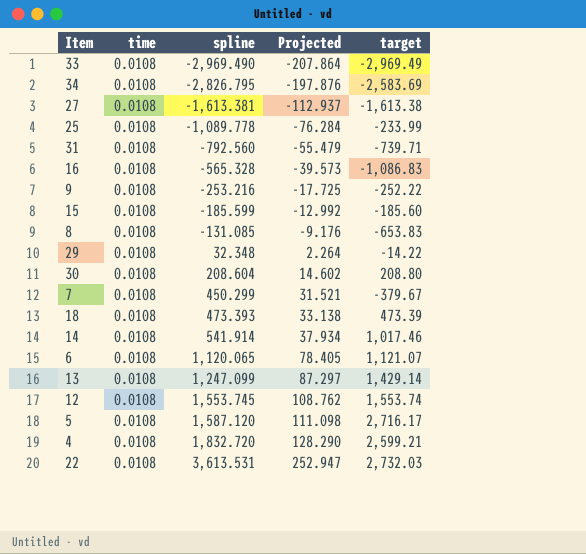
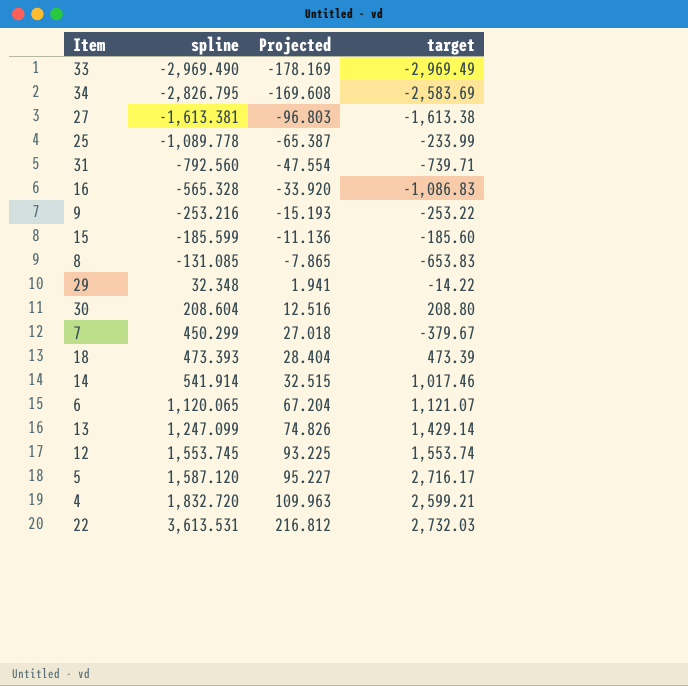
column time | position: 2 -> none
column Projected | formula: [spline] * 0.07 -> [spline] * 0.06
9 | target: -252.22 -> -253.22

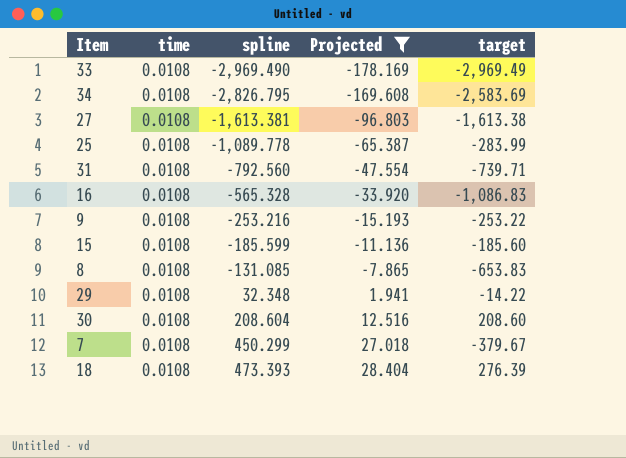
filter: none -> Projected <= 28.404
column time | position: none -> 2
25 | target: -233.99 -> -283.99
30 | target: 208.80 -> 208.60
18 | target: 473.39 -> 276.39

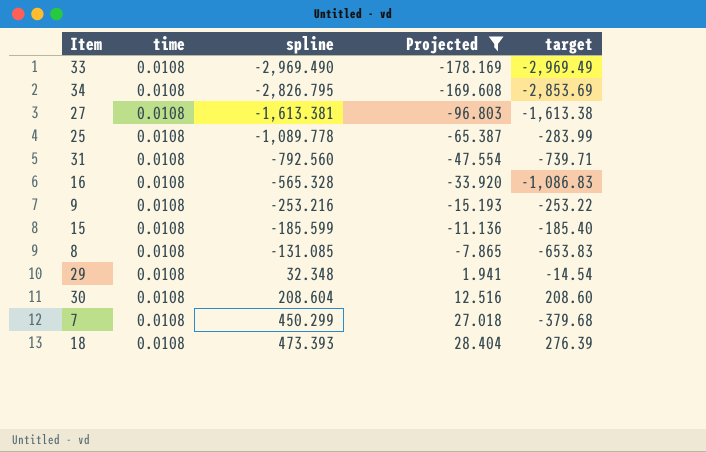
34 | target: -2,583.69 -> -2,853.69
15 | target: -185.60 -> -185.40
29 | target: -14.22 -> -14.54
7 | target: -379.67 -> -379.68

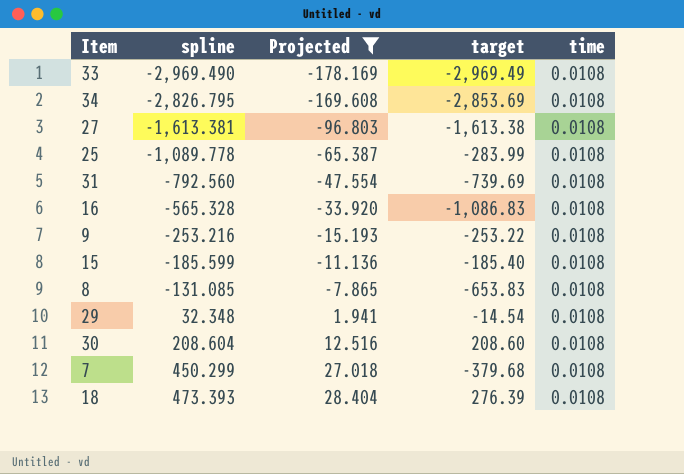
column time | position: 2 -> 5
31 | target: -739.71 -> -739.69

